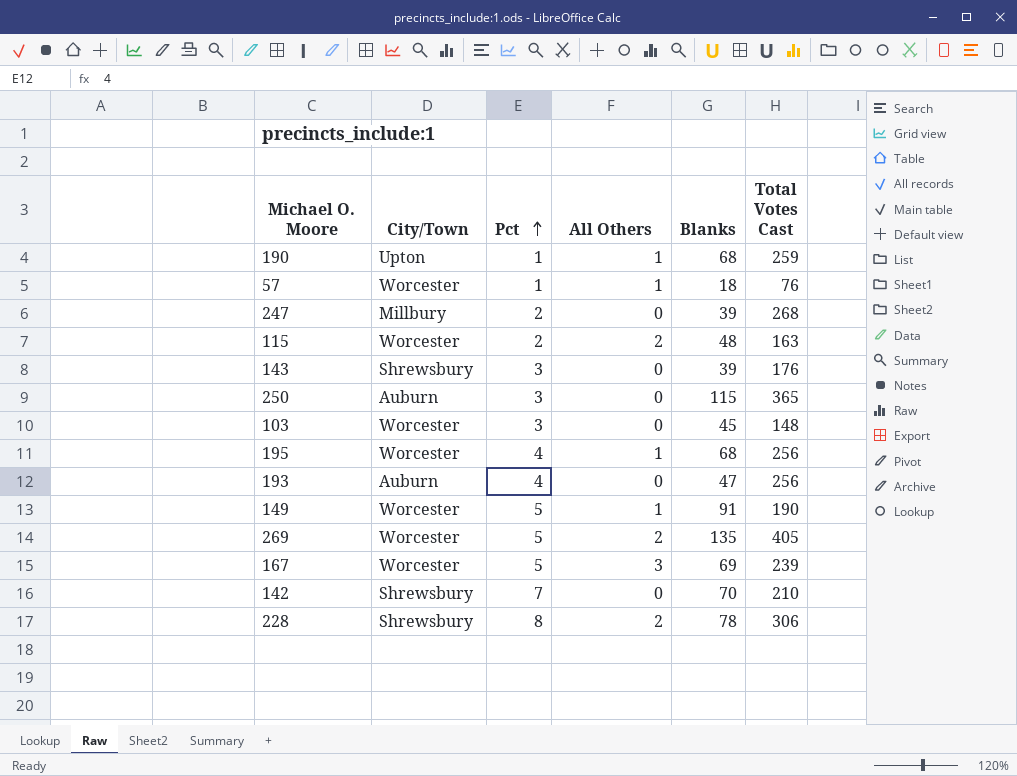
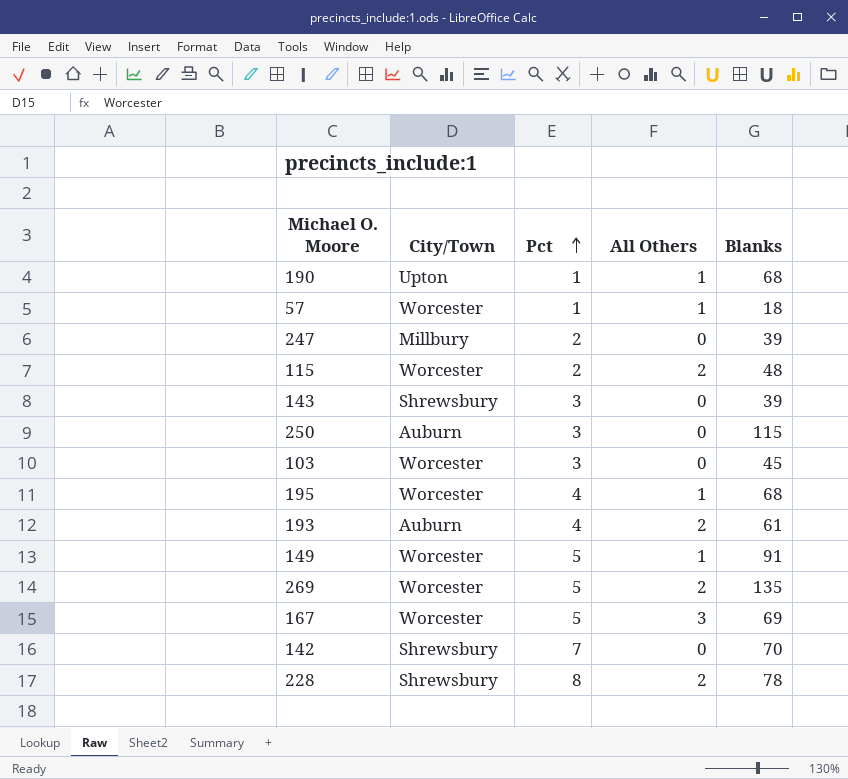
column Total Votes Cast | position: 6 -> none
193 | All Others: 0 -> 2
193 | Blanks: 47 -> 61

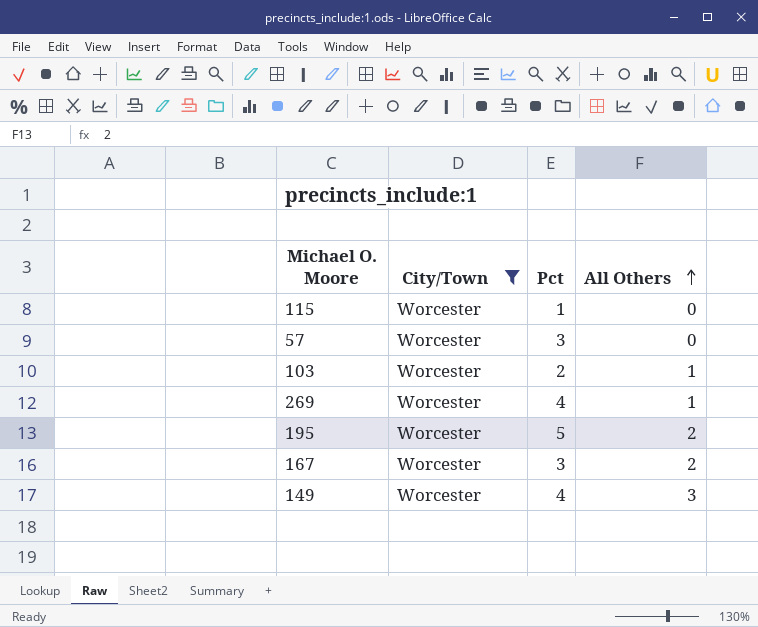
filter: none -> City/Town = Worcester
row order: Pct ascending -> All Others ascending
column Blanks | position: 5 -> none
115 | Pct: 2 -> 1
115 | All Others: 2 -> 0
57 | Pct: 1 -> 3
57 | All Others: 1 -> 0
103 | Pct: 3 -> 2
103 | All Others: 0 -> 1
269 | Pct: 5 -> 4
269 | All Others: 2 -> 1
195 | Pct: 4 -> 5
195 | All Others: 1 -> 2
167 | Pct: 5 -> 3
167 | All Others: 3 -> 2
149 | Pct: 5 -> 4
149 | All Others: 1 -> 3

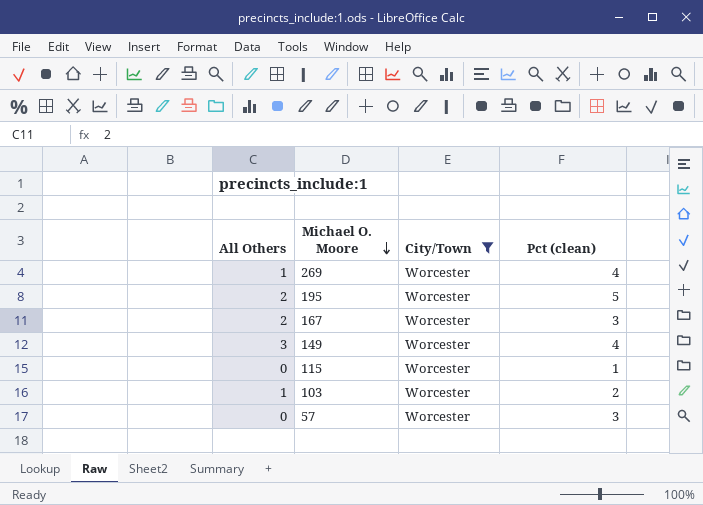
row order: All Others ascending -> Michael O. Moore descending
column All Others | position: 4 -> 1
column name: Pct -> Pct (clean)

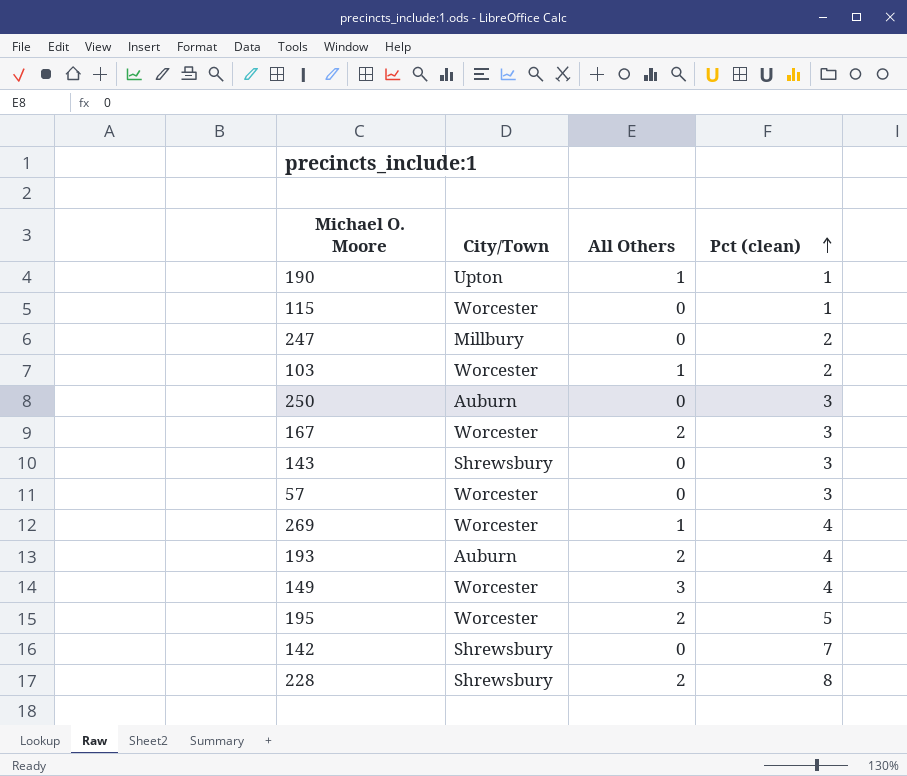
filter: City/Town = Worcester -> none
row order: Michael O. Moore descending -> Pct (clean) ascending
column All Others | position: 1 -> 3

